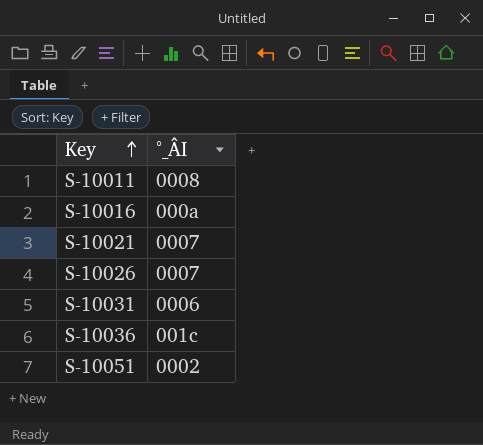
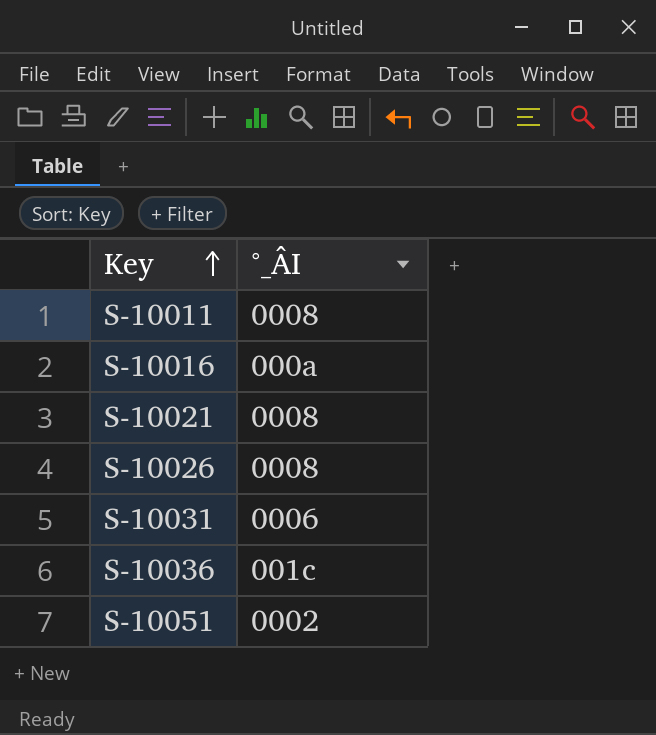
S-10021 | °_ÂI: 0007 -> 0008
S-10026 | °_ÂI: 0007 -> 0008

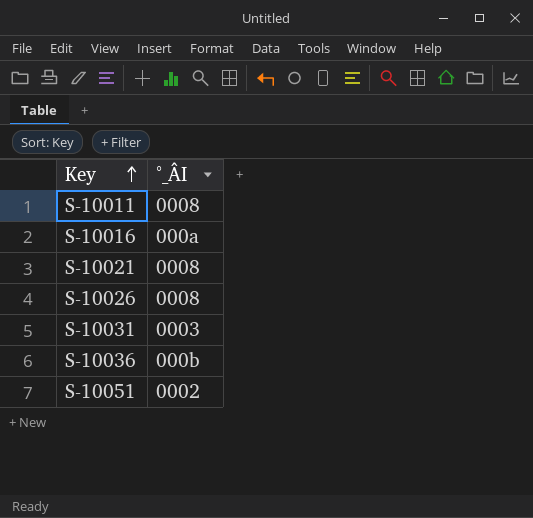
S-10031 | °_ÂI: 0006 -> 0003
S-10036 | °_ÂI: 001c -> 000b

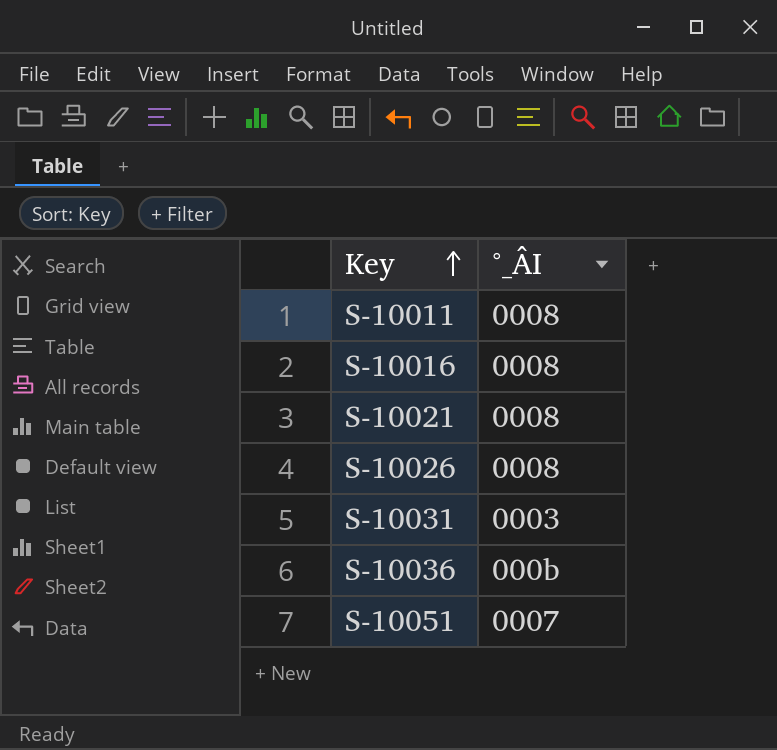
S-10016 | °_ÂI: 000a -> 0008
S-10051 | °_ÂI: 0002 -> 0007

